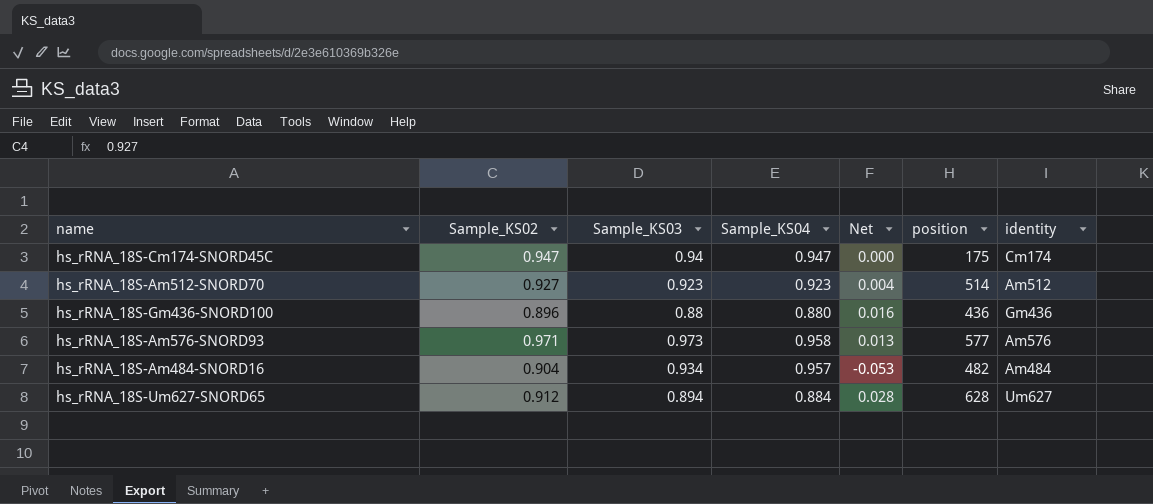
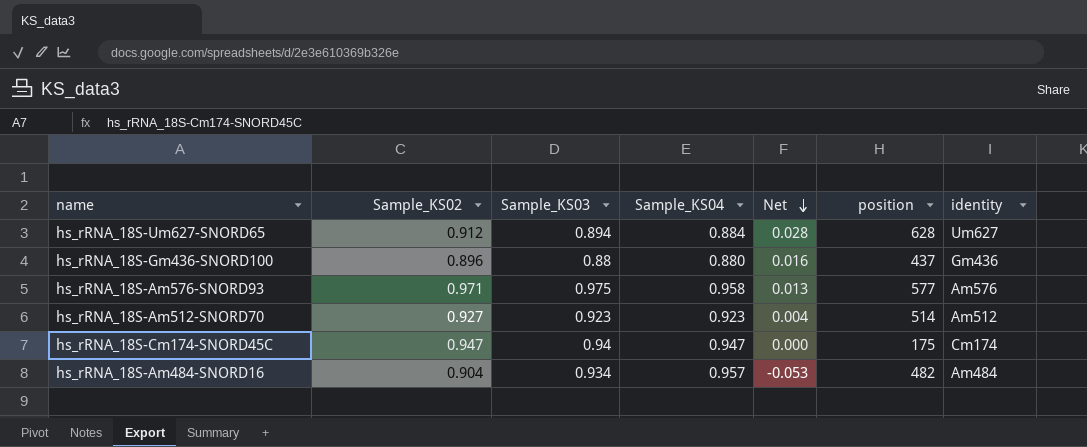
row order: none -> Net descending
hs_rRNA_18S-Gm436-SNORD100 | position: 436 -> 437
hs_rRNA_18S-Am576-SNORD93 | Sample_KS03: 0.973 -> 0.975

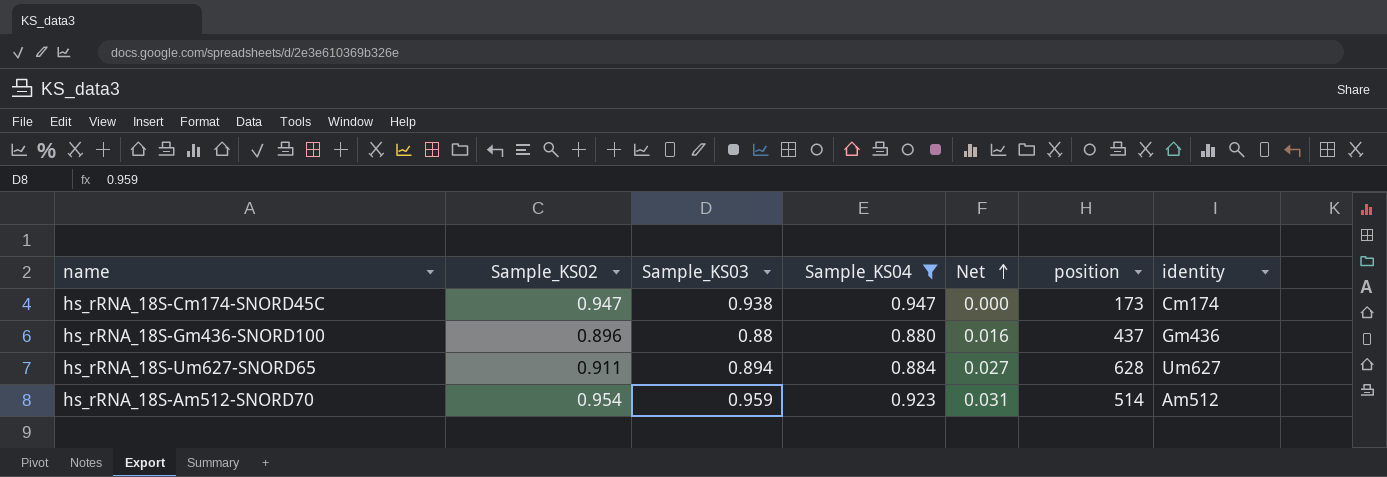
filter: none -> Sample_KS04 <= 0.947
row order: Net descending -> Net ascending
hs_rRNA_18S-Cm174-SNORD45C | Sample_KS03: 0.94 -> 0.938
hs_rRNA_18S-Cm174-SNORD45C | position: 175 -> 173
hs_rRNA_18S-Um627-SNORD65 | Sample_KS02: 0.912 -> 0.911
hs_rRNA_18S-Um627-SNORD65 | Net: 0.028 -> 0.027
hs_rRNA_18S-Am512-SNORD70 | Sample_KS02: 0.927 -> 0.954
hs_rRNA_18S-Am512-SNORD70 | Sample_KS03: 0.923 -> 0.959
hs_rRNA_18S-Am512-SNORD70 | Net: 0.004 -> 0.031

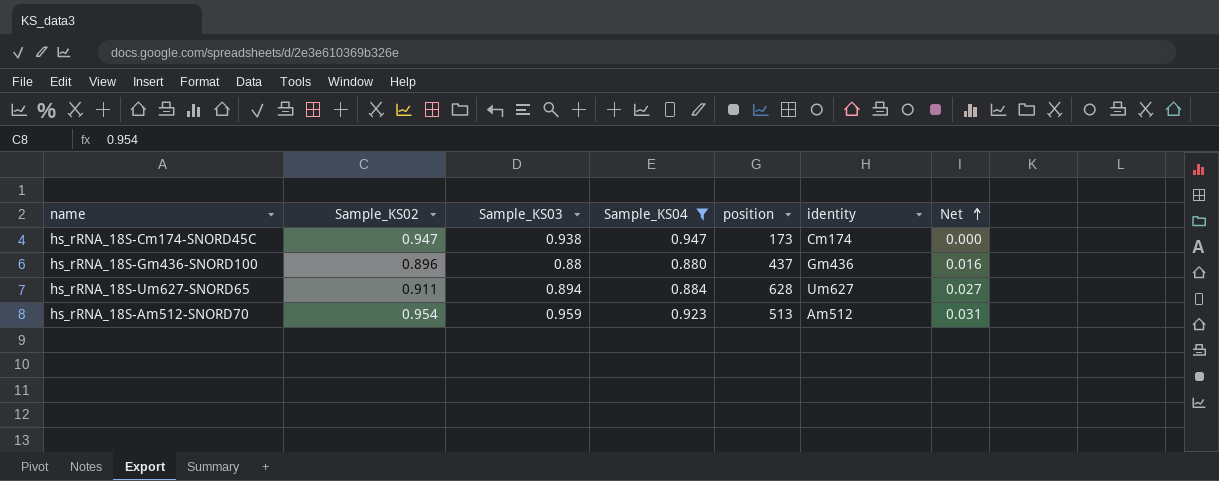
column Net | position: 5 -> 7
hs_rRNA_18S-Am512-SNORD70 | position: 514 -> 513

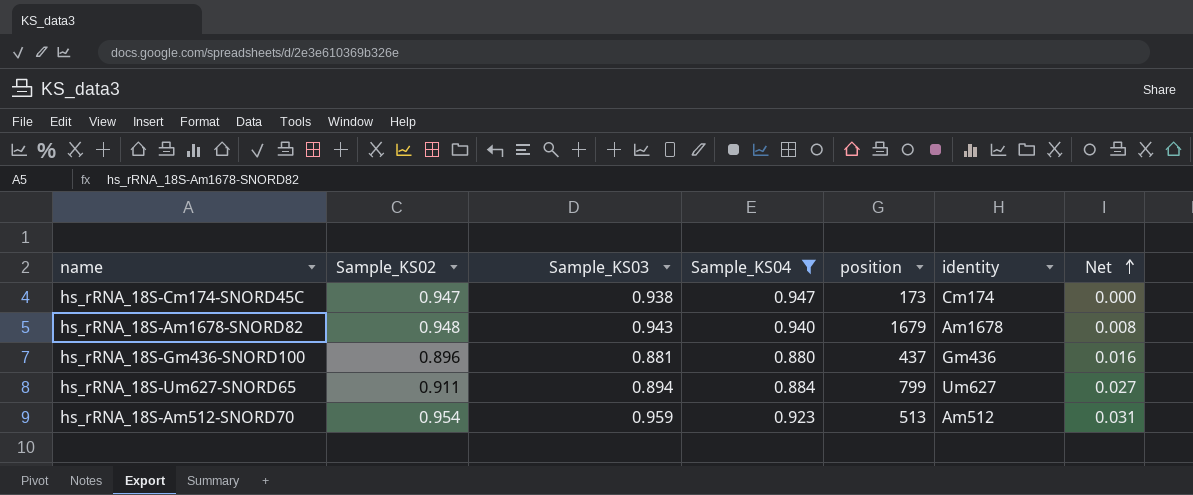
row hs_rRNA_18S-Am1678-SNORD82: none -> 0.948 | 0.943 | 0.940 | 1679 | Am1678 | 0.008
hs_rRNA_18S-Gm436-SNORD100 | Sample_KS03: 0.88 -> 0.881
hs_rRNA_18S-Um627-SNORD65 | position: 628 -> 799

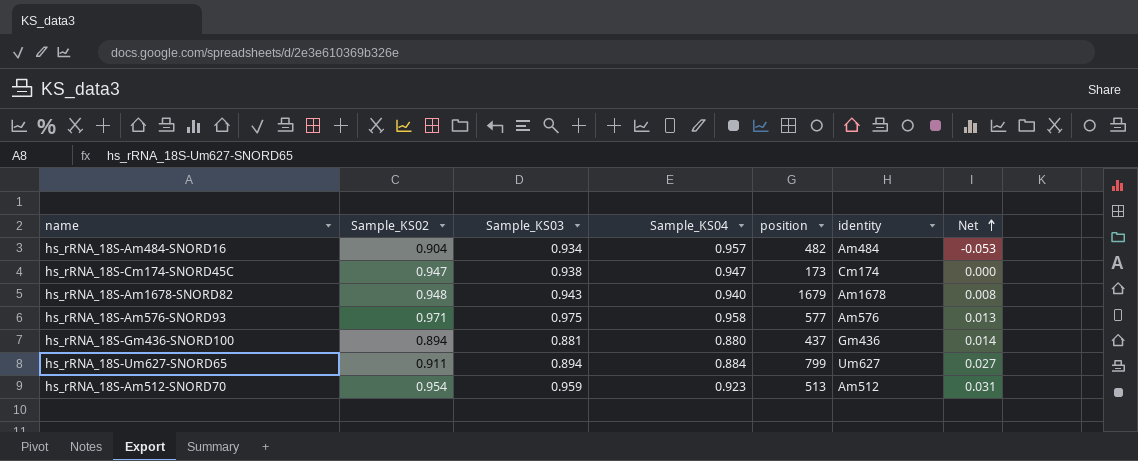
filter: Sample_KS04 <= 0.947 -> none
hs_rRNA_18S-Gm436-SNORD100 | Sample_KS02: 0.896 -> 0.894
hs_rRNA_18S-Gm436-SNORD100 | Net: 0.016 -> 0.014

